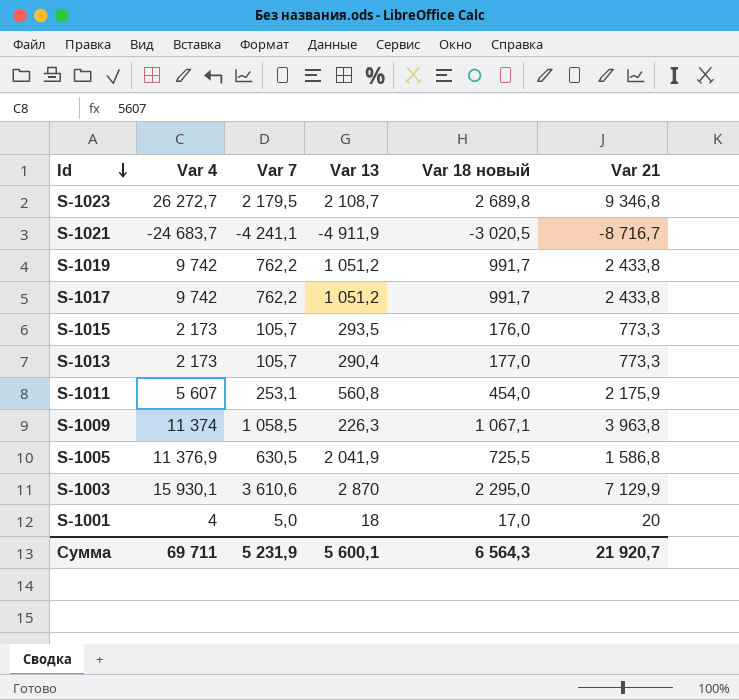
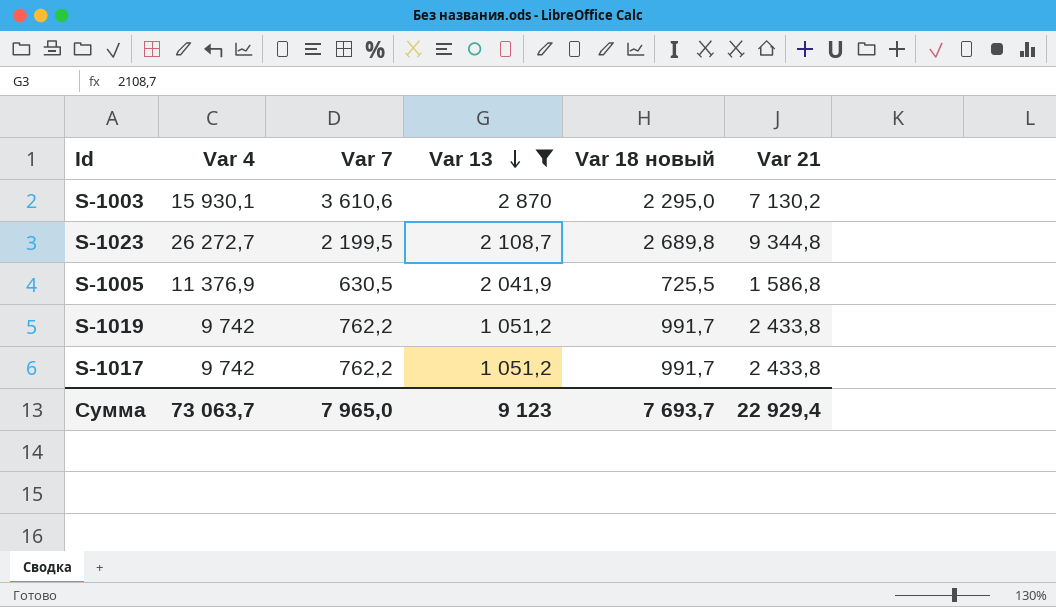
filter: none -> Var 13 >= 1 051,2
row order: Id descending -> Var 13 descending
S-1003 | Var 21: 7 129,9 -> 7 130,2
S-1023 | Var 7: 2 179,5 -> 2 199,5
S-1023 | Var 21: 9 346,8 -> 9 344,8
Сумма | Var 4: 69 711 -> 73 063,7
Сумма | Var 7: 5 231,9 -> 7 965,0
Сумма | Var 13: 5 600,1 -> 9 123
Сумма | Var 18 новый: 6 564,3 -> 7 693,7
Сумма | Var 21: 21 920,7 -> 22 929,4

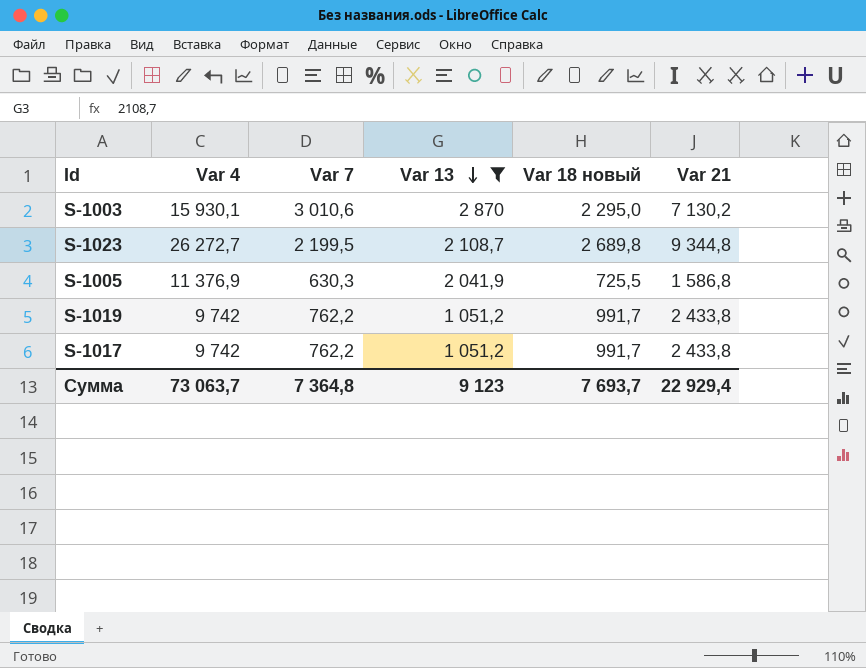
S-1003 | Var 7: 3 610,6 -> 3 010,6
S-1005 | Var 7: 630,5 -> 630,3
Сумма | Var 7: 7 965,0 -> 7 364,8

